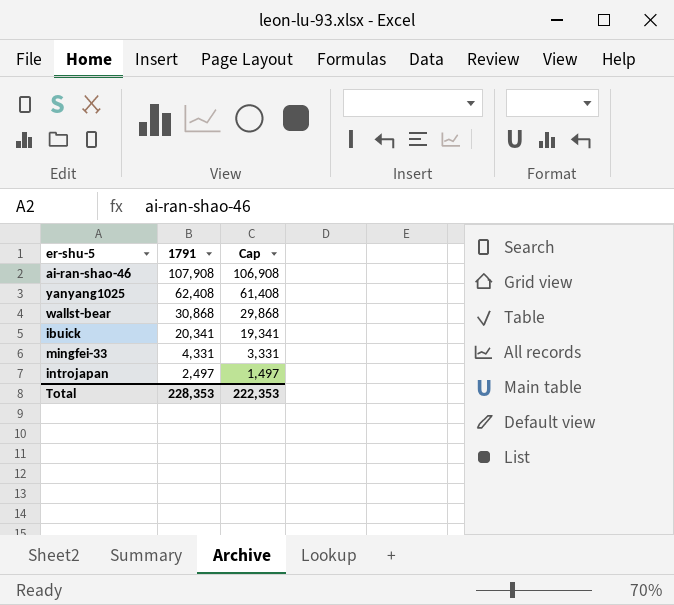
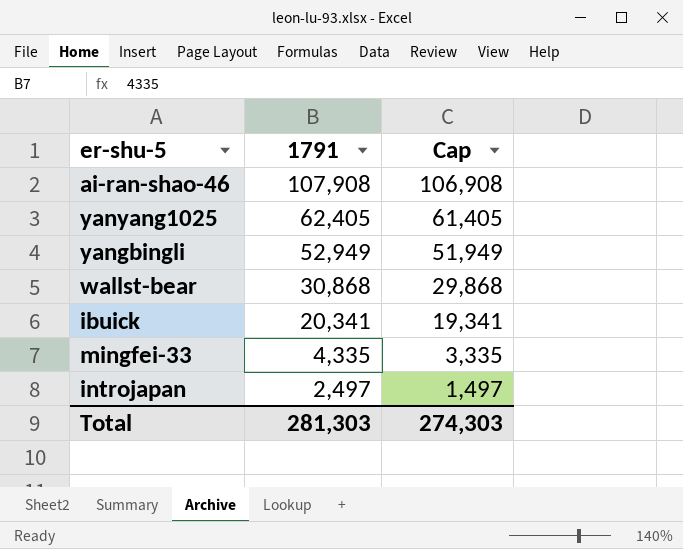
yanyang1025 | 1791: 62,408 -> 62,405
yanyang1025 | Cap: 61,408 -> 61,405
row yangbingli: none -> 52,949 | 51,949
mingfei-33 | 1791: 4,331 -> 4,335
mingfei-33 | Cap: 3,331 -> 3,335
Total | 1791: 228,353 -> 281,303
Total | Cap: 222,353 -> 274,303

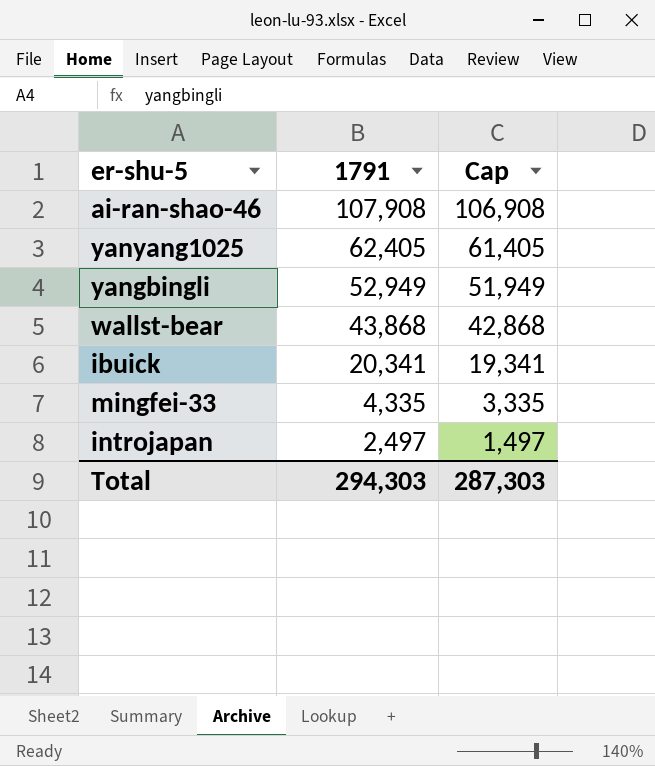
wallst-bear | 1791: 30,868 -> 43,868
wallst-bear | Cap: 29,868 -> 42,868
Total | 1791: 281,303 -> 294,303
Total | Cap: 274,303 -> 287,303

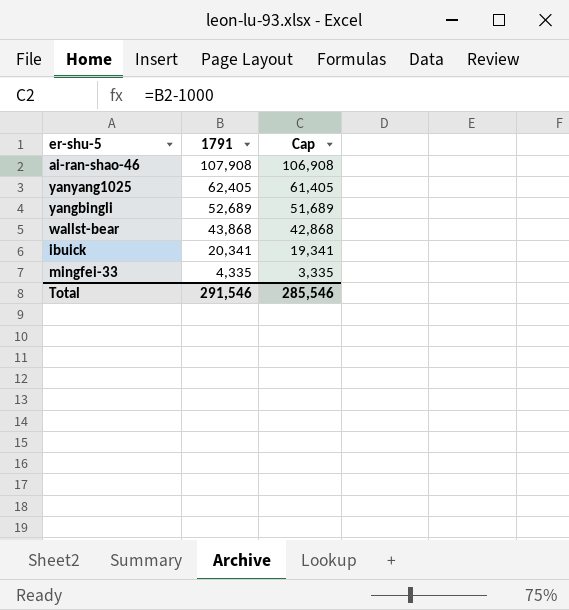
row introjapan: 2,497 | 1,497 -> none
yangbingli | 1791: 52,949 -> 52,689
yangbingli | Cap: 51,949 -> 51,689
Total | 1791: 294,303 -> 291,546
Total | Cap: 287,303 -> 285,546

